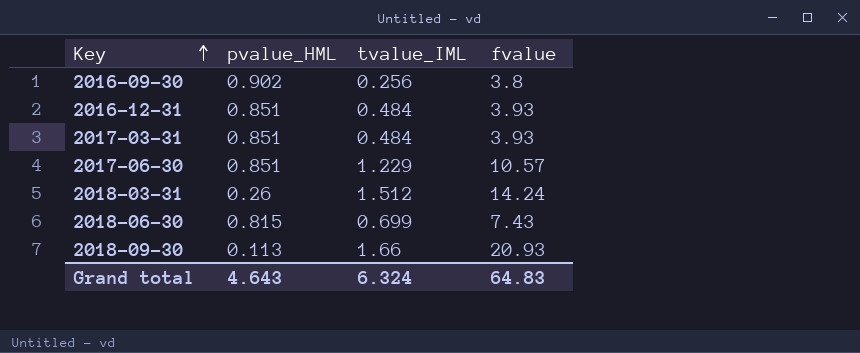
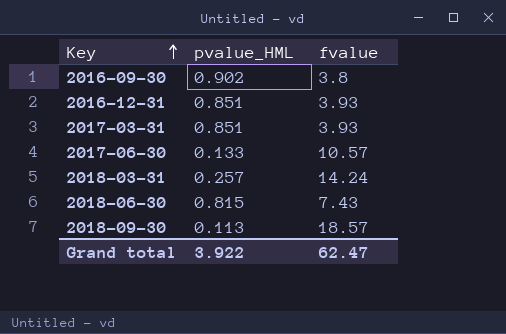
column tvalue_IML | position: 3 -> none
2017-06-30 | pvalue_HML: 0.851 -> 0.133
2018-03-31 | pvalue_HML: 0.26 -> 0.257
2018-09-30 | fvalue: 20.93 -> 18.57
Grand total | pvalue_HML: 4.643 -> 3.922
Grand total | fvalue: 64.83 -> 62.47

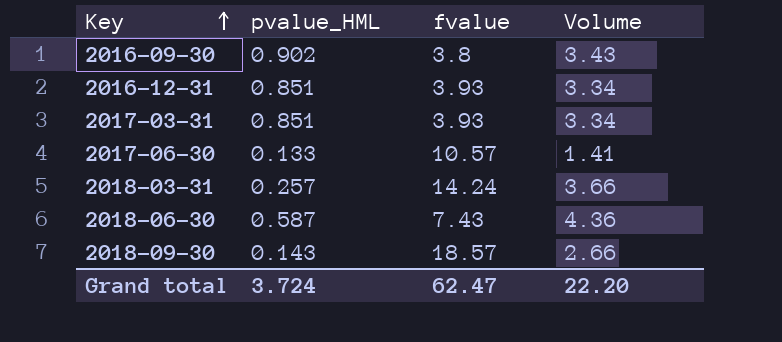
column Volume | formula: none -> [pvalue_HML] * [fvalue]
2018-06-30 | pvalue_HML: 0.815 -> 0.587
2018-09-30 | pvalue_HML: 0.113 -> 0.143
Grand total | pvalue_HML: 3.922 -> 3.724

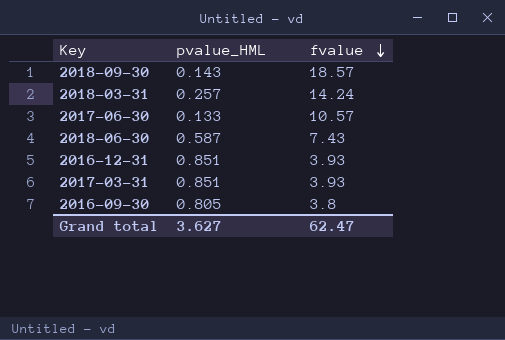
row order: Key ascending -> fvalue descending
column Volume | formula: [pvalue_HML] * [fvalue] -> none
2016-09-30 | pvalue_HML: 0.902 -> 0.805
Grand total | pvalue_HML: 3.724 -> 3.627

